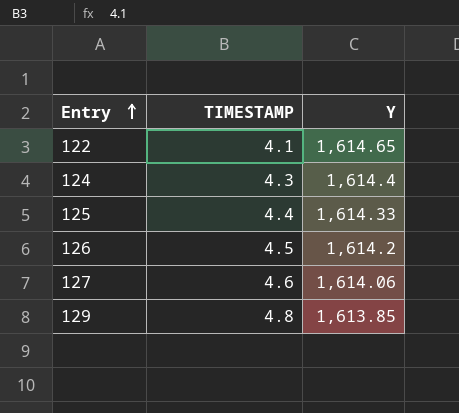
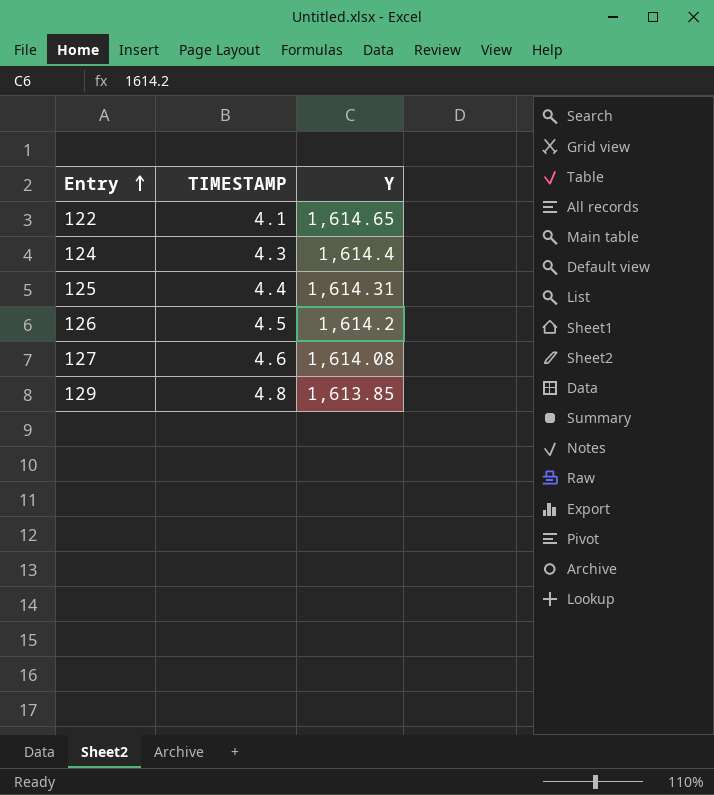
125 | Y: 1,614.33 -> 1,614.31
127 | Y: 1,614.06 -> 1,614.08

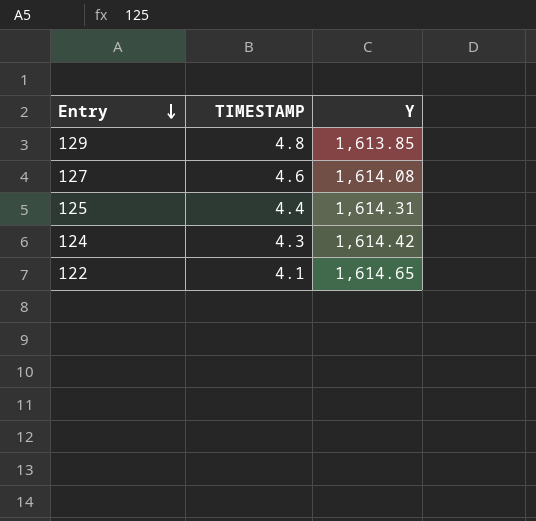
row order: Entry ascending -> Entry descending
row 126: 4.5 | 1,614.2 -> none
124 | Y: 1,614.4 -> 1,614.42

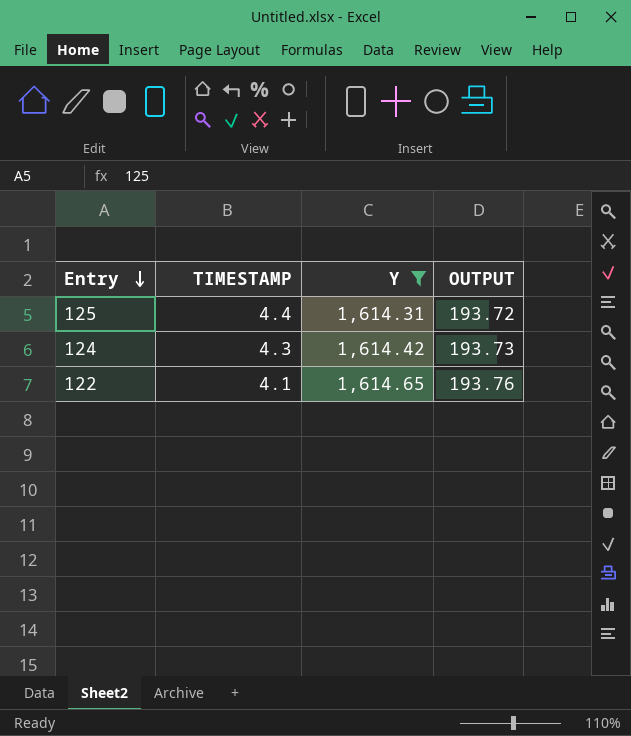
filter: none -> Y >= 1,614.31
column OUTPUT | formula: none -> [Y] * 0.12

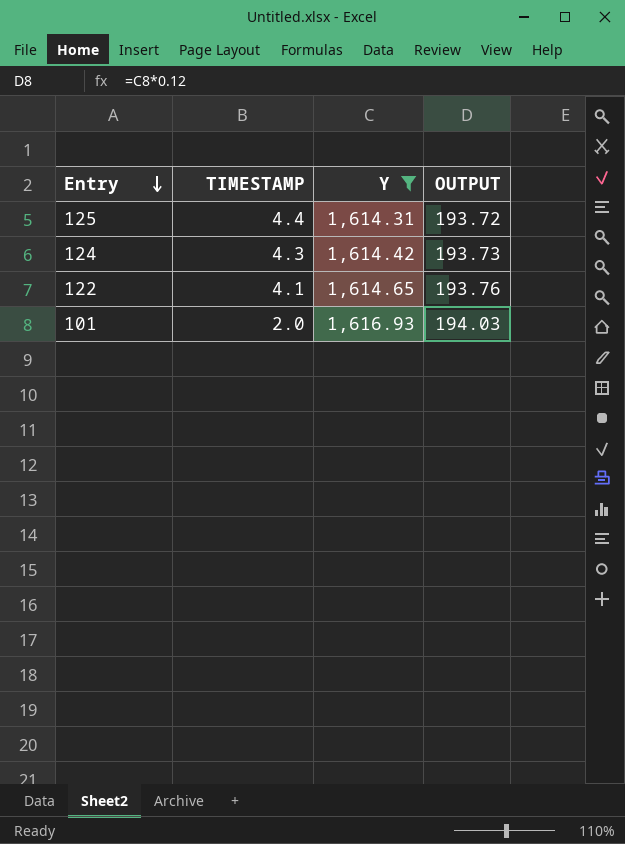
row 101: none -> 2.0 | 1,616.93 | 194.03

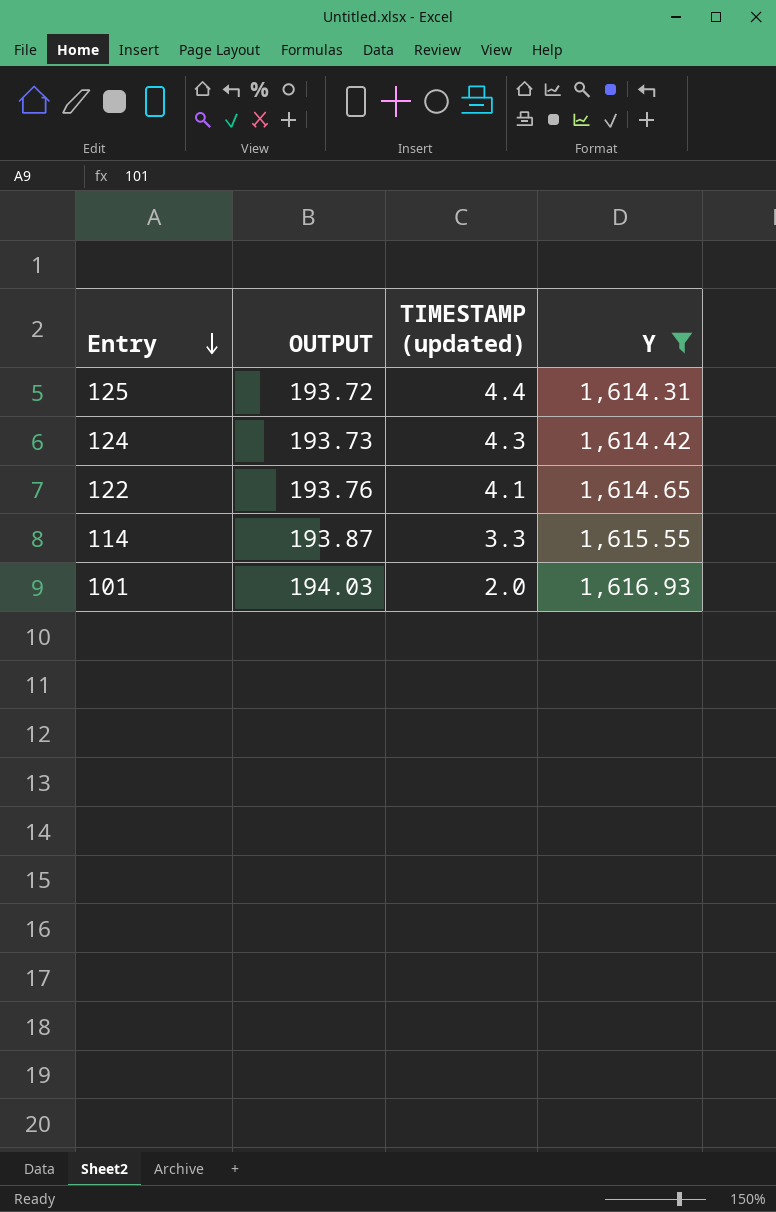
column OUTPUT | position: 4 -> 2
column name: TIMESTAMP -> TIMESTAMP (updated)
row 114: none -> 193.87 | 3.3 | 1,615.55

